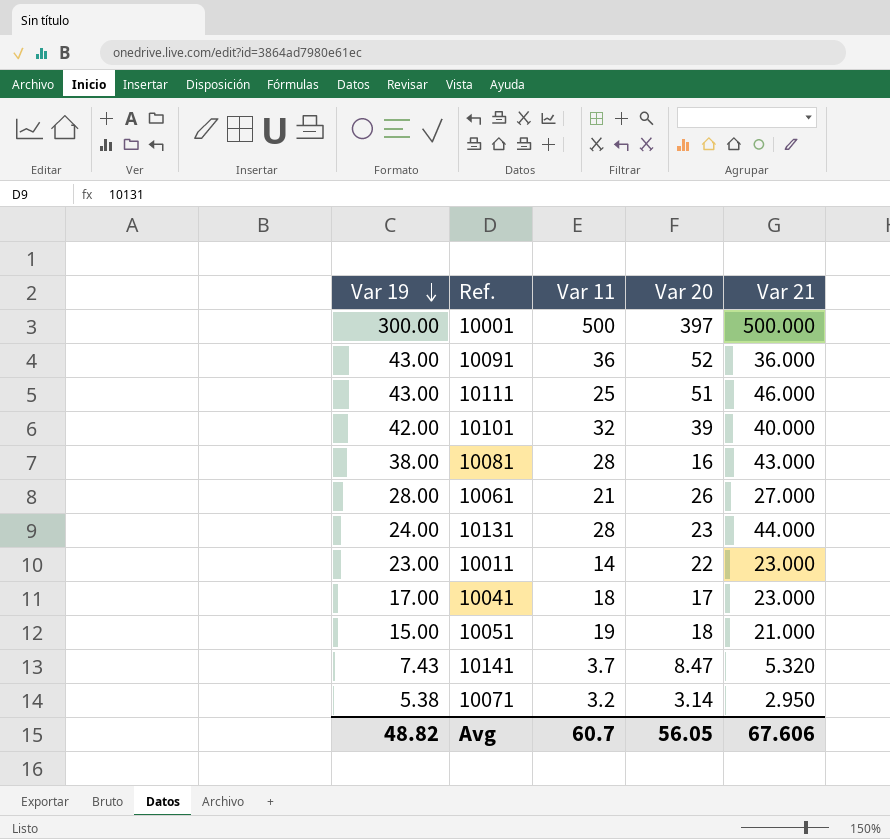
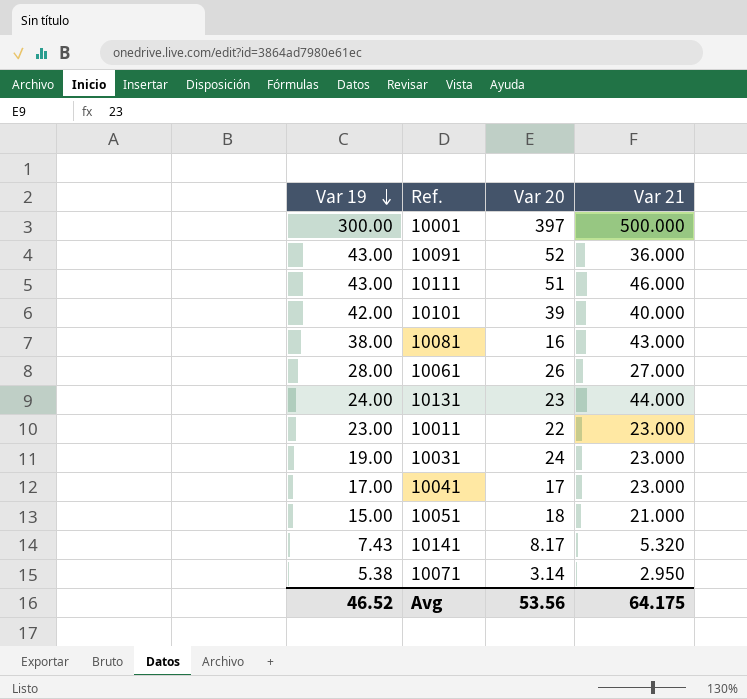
column Var 11 | position: 3 -> none
row 10031: none -> 19.00 | 24 | 23.000
10141 | Var 20: 8.47 -> 8.17
Avg | Var 19: 48.82 -> 46.52
Avg | Var 20: 56.05 -> 53.56
Avg | Var 21: 67.606 -> 64.175

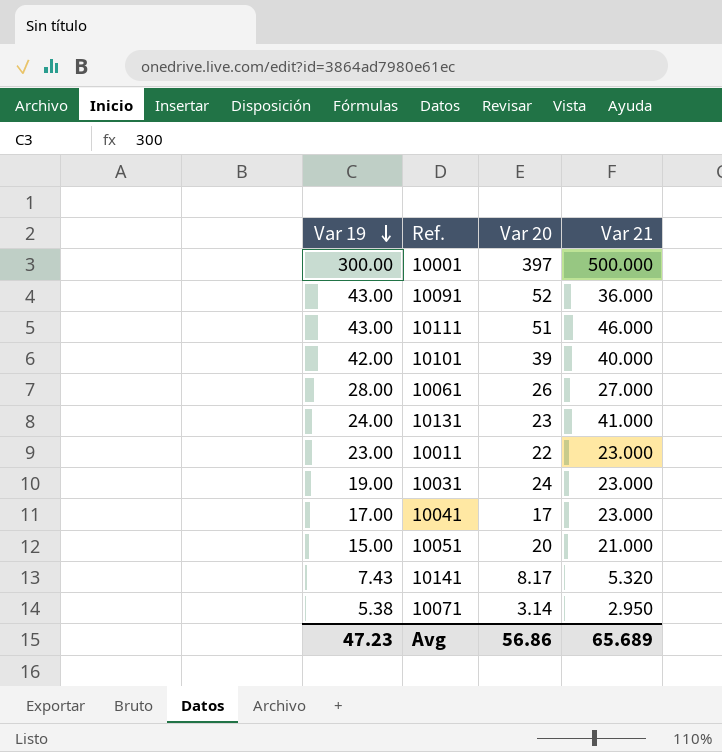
row 10081: 38.00 | 16 | 43.000 -> none
10131 | Var 21: 44.000 -> 41.000
10051 | Var 20: 18 -> 20
Avg | Var 19: 46.52 -> 47.23
Avg | Var 20: 53.56 -> 56.86
Avg | Var 21: 64.175 -> 65.689

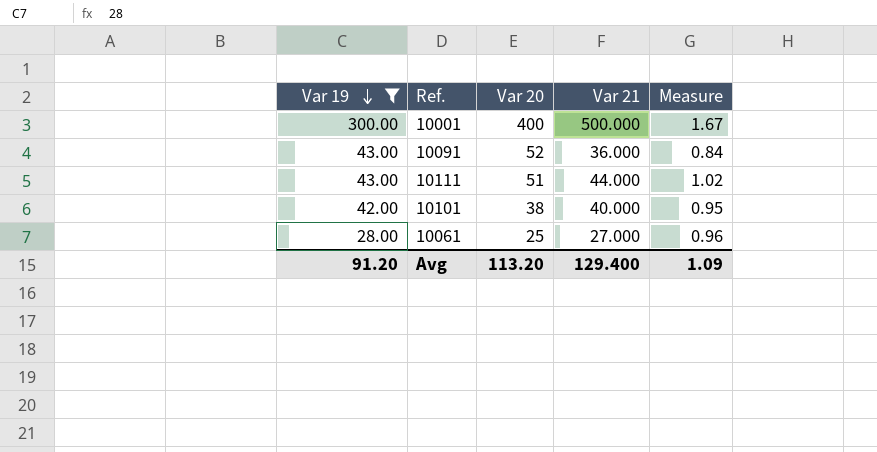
filter: none -> Var 19 >= 28.00
column Measure | formula: none -> [Var 21] / [Var 19]
10001 | Var 20: 397 -> 400
10111 | Var 21: 46.000 -> 44.000
10101 | Var 20: 39 -> 38
10061 | Var 20: 26 -> 25
Avg | Var 19: 47.23 -> 91.20
Avg | Var 20: 56.86 -> 113.20
Avg | Var 21: 65.689 -> 129.400

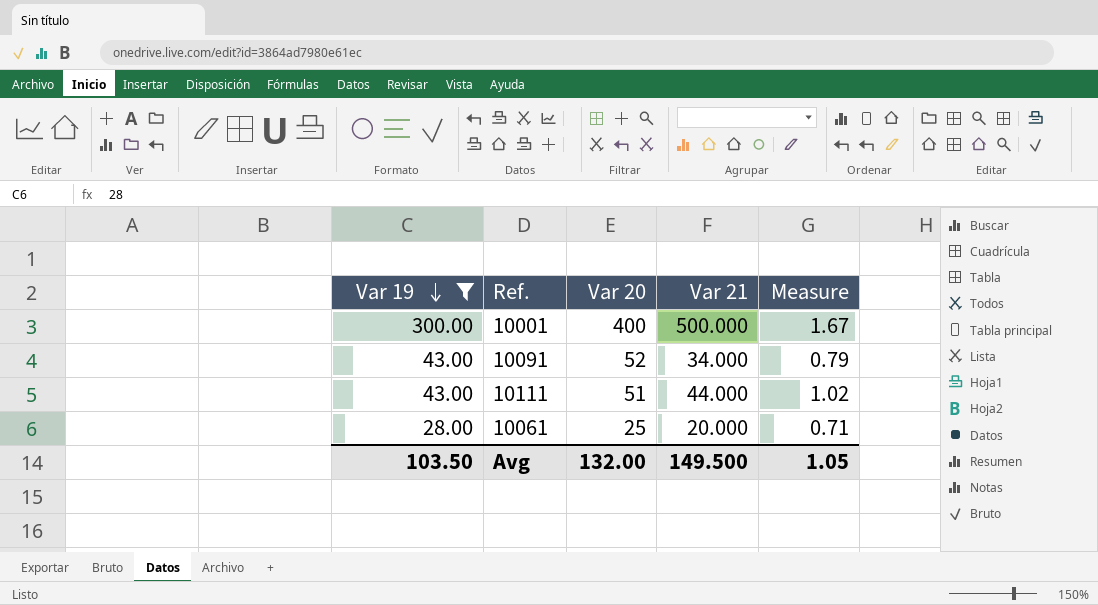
row 10101: 42.00 | 38 | 40.000 | 0.95 -> none
10091 | Var 21: 36.000 -> 34.000
10091 | Measure: 0.84 -> 0.79
10061 | Var 21: 27.000 -> 20.000
10061 | Measure: 0.96 -> 0.71
Avg | Var 19: 91.20 -> 103.50
Avg | Var 20: 113.20 -> 132.00
Avg | Var 21: 129.400 -> 149.500
Avg | Measure: 1.09 -> 1.05

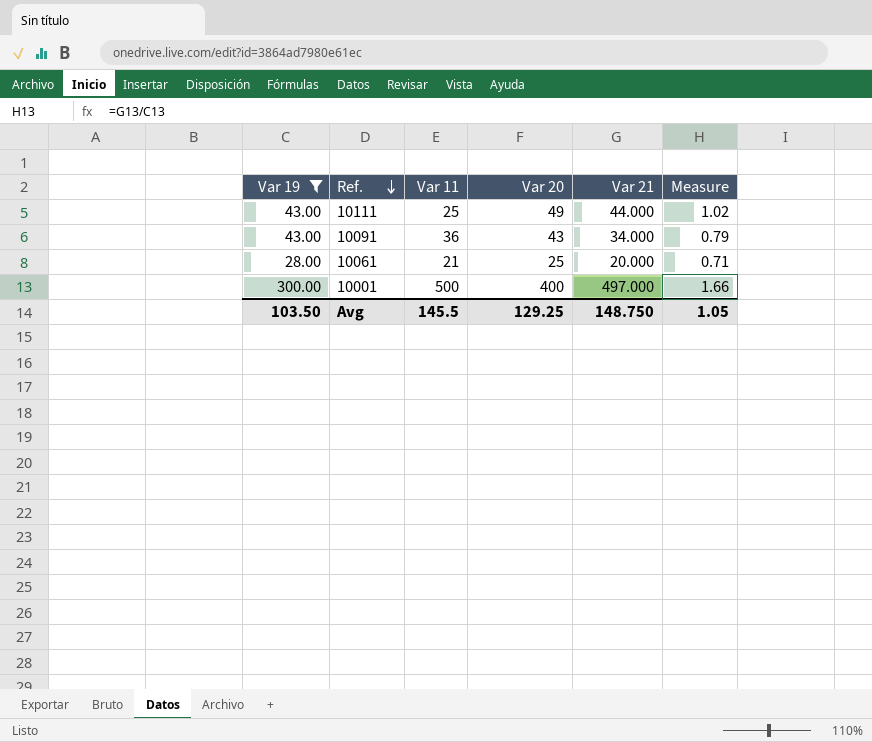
row order: Var 19 descending -> Ref. descending
column Var 11 | position: none -> 3
10111 | Var 20: 51 -> 49
10091 | Var 20: 52 -> 43
10001 | Var 21: 500.000 -> 497.000
10001 | Measure: 1.67 -> 1.66
Avg | Var 20: 132.00 -> 129.25
Avg | Var 21: 149.500 -> 148.750

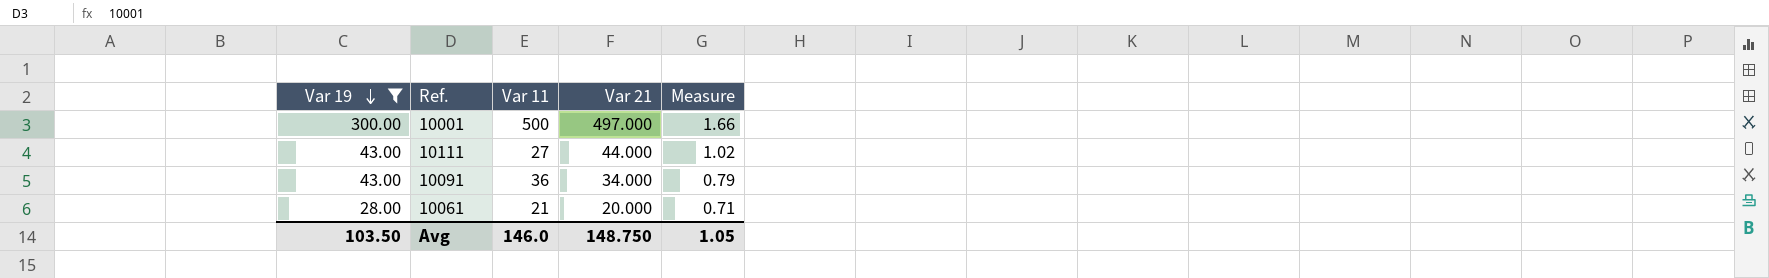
row order: Ref. descending -> Var 19 descending
column Var 20 | position: 4 -> none
10111 | Var 11: 25 -> 27
Avg | Var 11: 145.5 -> 146.0

